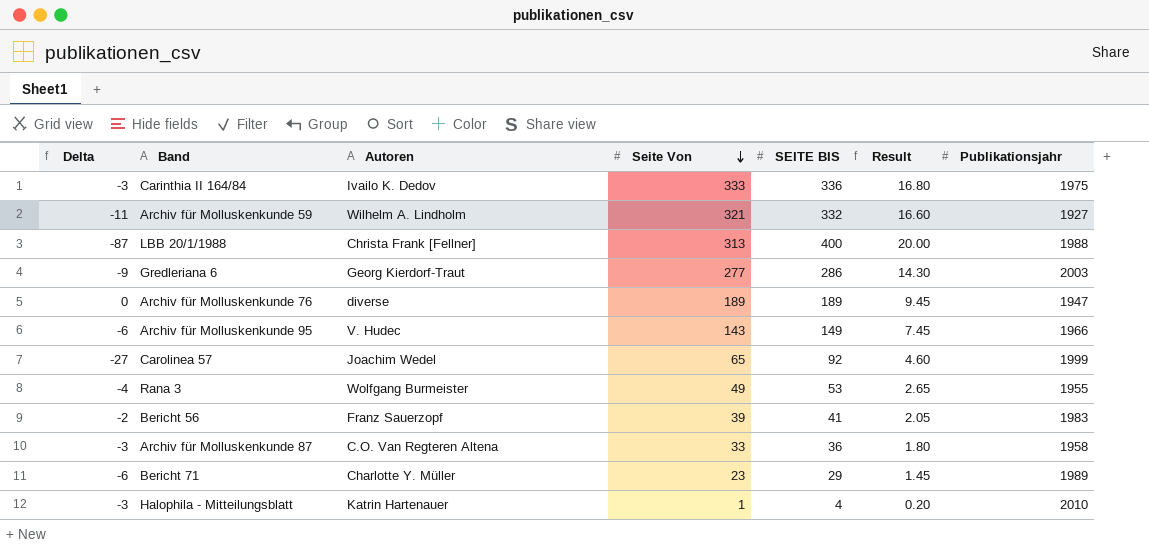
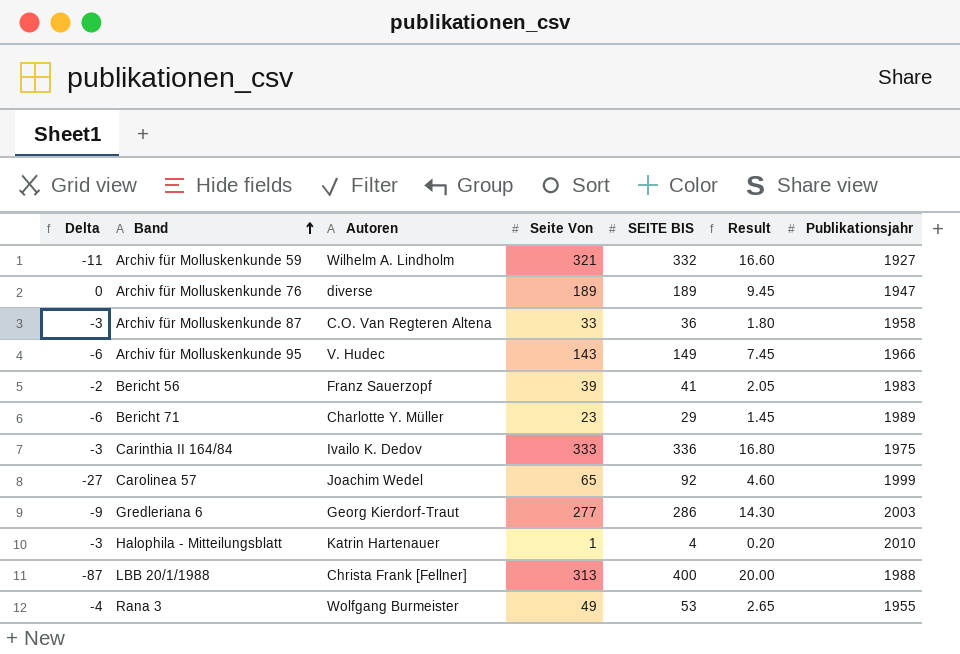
row order: Seite Von descending -> Band ascending

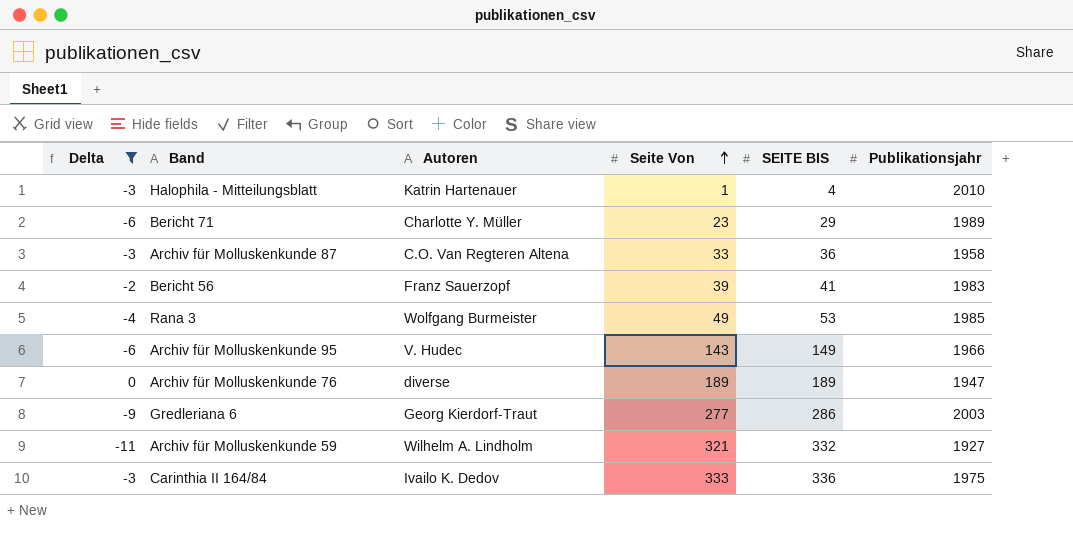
filter: none -> Delta >= -11
row order: Band ascending -> Seite Von ascending
column Result | formula: [SEITE BIS] * 0.05 -> none
Rana 3 | Publikationsjahr: 1955 -> 1985

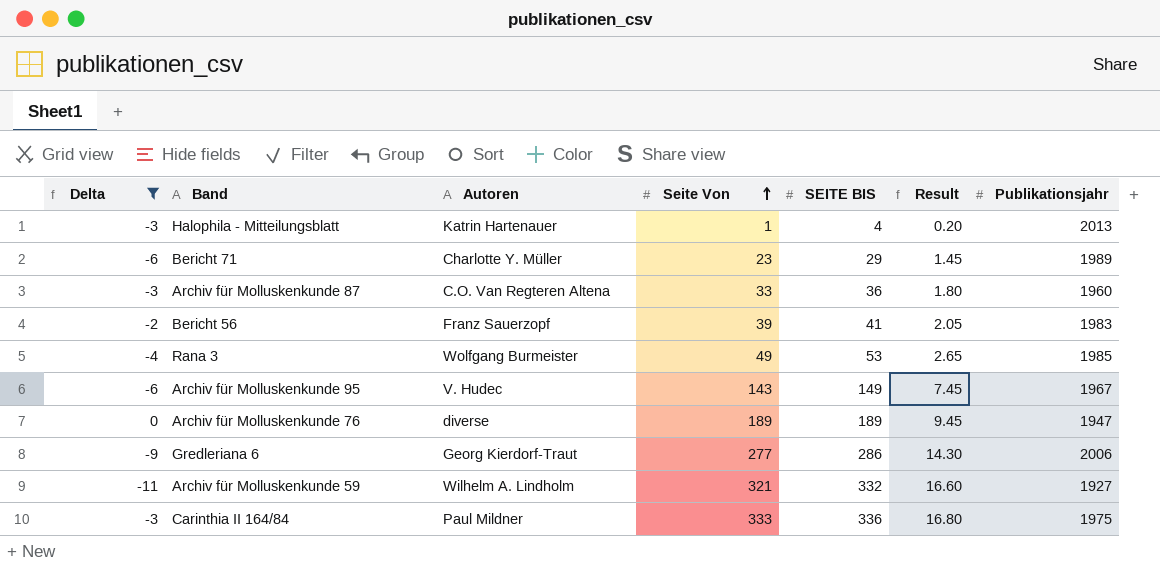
column Result | formula: none -> [SEITE BIS] * 0.05
Halophila - Mitteilungsblatt | Publikationsjahr: 2010 -> 2013
Archiv für Molluskenkunde 87 | Publikationsjahr: 1958 -> 1960
Archiv für Molluskenkunde 95 | Publikationsjahr: 1966 -> 1967
Gredleriana 6 | Publikationsjahr: 2003 -> 2006
Carinthia II 164/84 | Autoren: Ivailo K. Dedov -> Paul Mildner

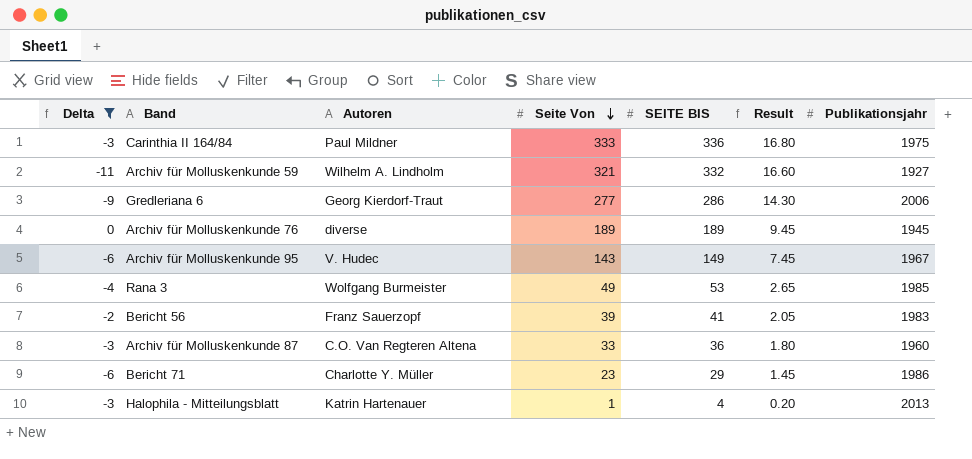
row order: Seite Von ascending -> Seite Von descending
Archiv für Molluskenkunde 76 | Publikationsjahr: 1947 -> 1945
Bericht 71 | Publikationsjahr: 1989 -> 1986

